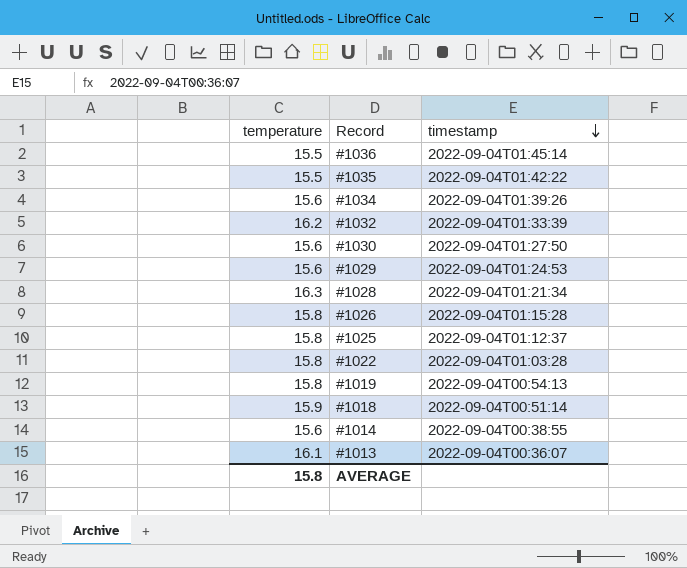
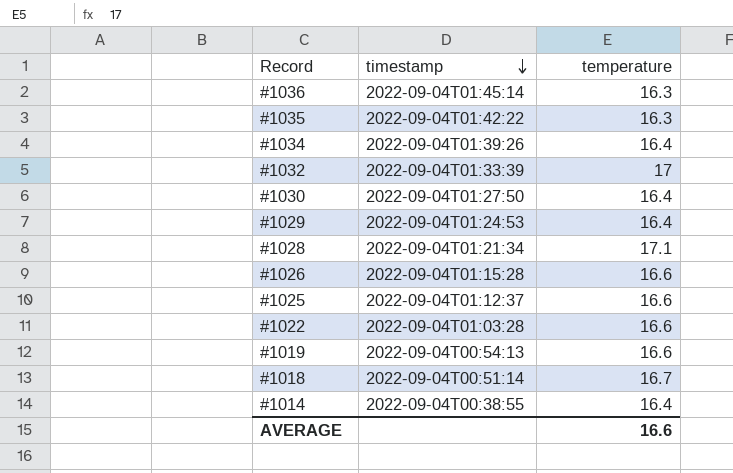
column temperature | position: 1 -> 3
row #1013: 16.1 | 2022-09-04T00:36:07 -> none
#1036 | temperature: 15.5 -> 16.3
#1035 | temperature: 15.5 -> 16.3
#1034 | temperature: 15.6 -> 16.4
#1032 | temperature: 16.2 -> 17
#1030 | temperature: 15.6 -> 16.4
#1029 | temperature: 15.6 -> 16.4
#1028 | temperature: 16.3 -> 17.1
#1026 | temperature: 15.8 -> 16.6
#1025 | temperature: 15.8 -> 16.6
#1022 | temperature: 15.8 -> 16.6
#1019 | temperature: 15.8 -> 16.6
#1018 | temperature: 15.9 -> 16.7
#1014 | temperature: 15.6 -> 16.4
AVERAGE | temperature: 15.8 -> 16.6

